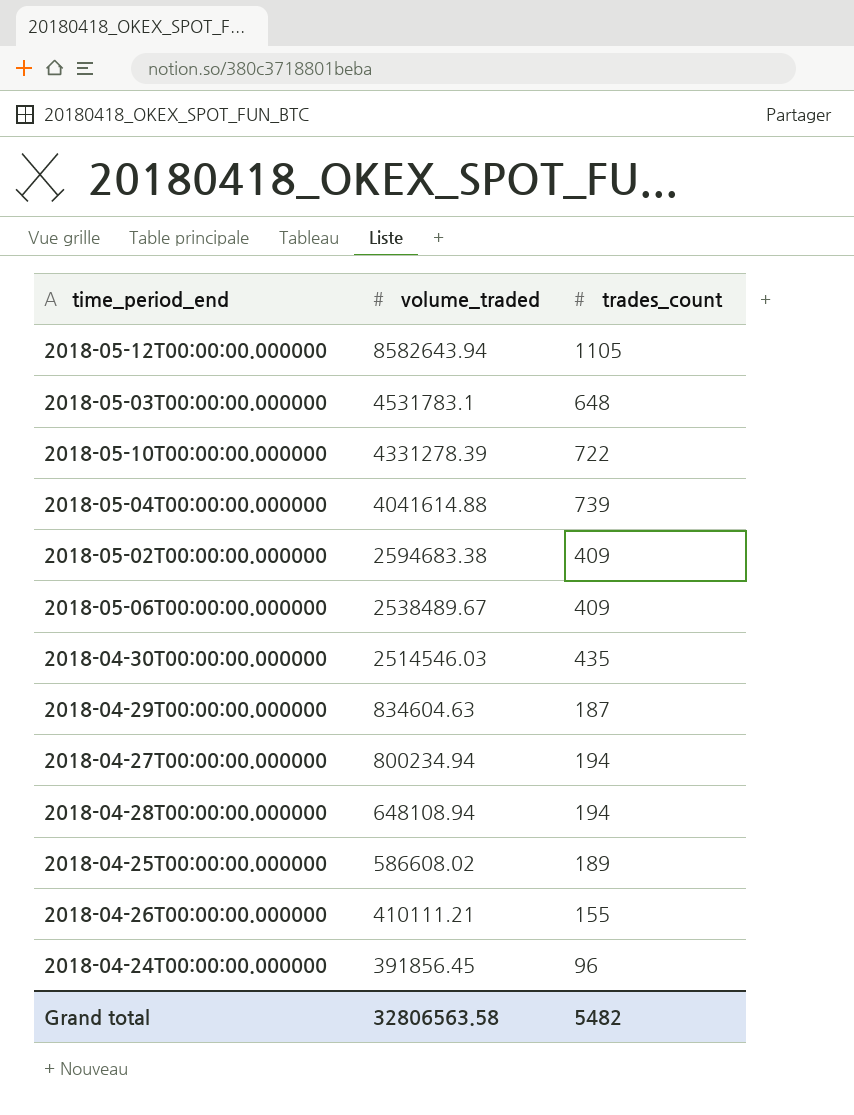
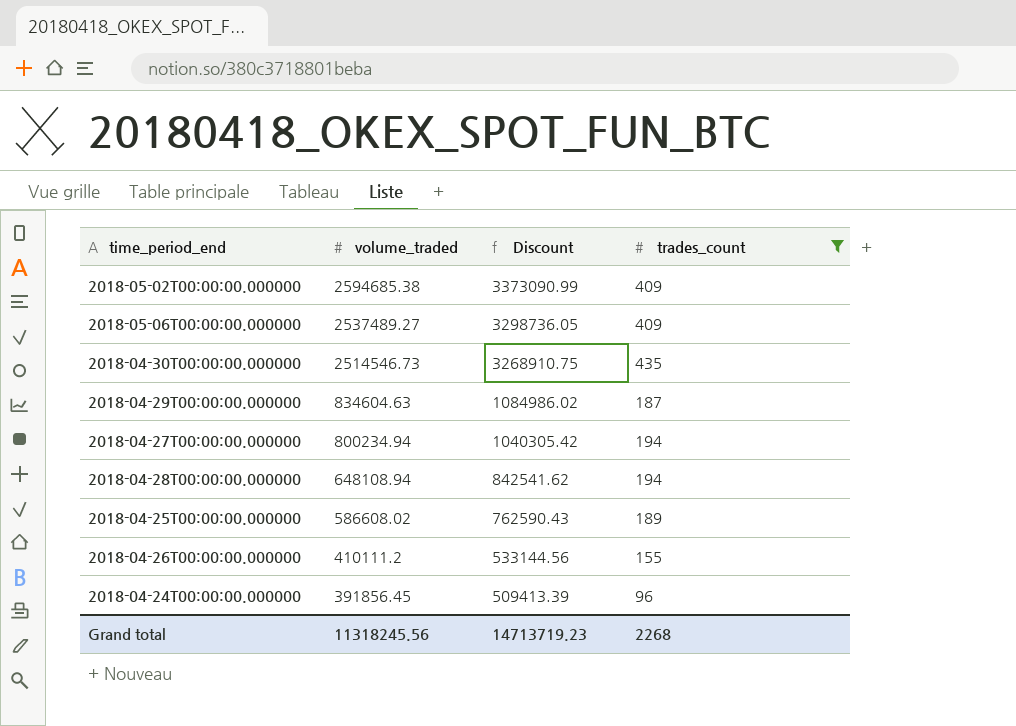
filter: none -> trades_count <= 435
column Discount | formula: none -> [volume_traded] * 1.3
2018-05-02T00:00:00.000000 | volume_traded: 2594683.38 -> 2594685.38
2018-05-06T00:00:00.000000 | volume_traded: 2538489.67 -> 2537489.27
2018-04-30T00:00:00.000000 | volume_traded: 2514546.03 -> 2514546.73
2018-04-26T00:00:00.000000 | volume_traded: 410111.21 -> 410111.2
Grand total | volume_traded: 32806563.58 -> 11318245.56
Grand total | trades_count: 5482 -> 2268

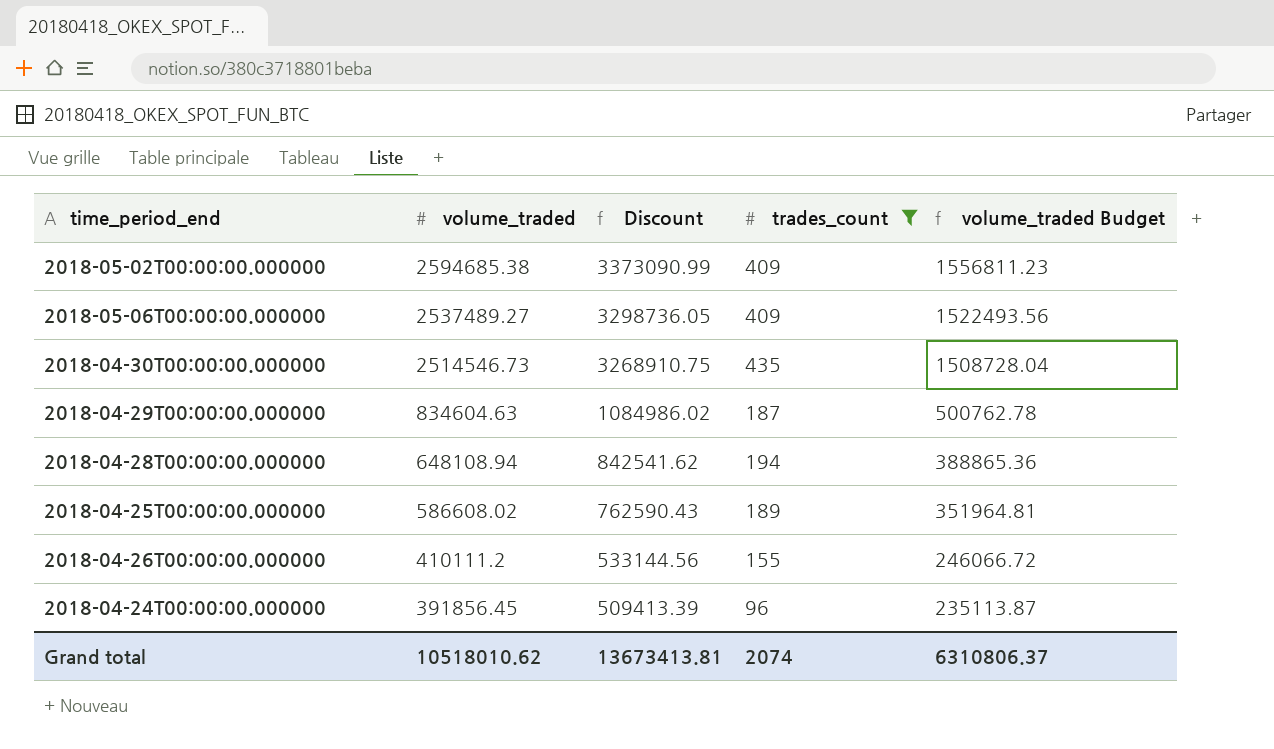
column volume_traded Budget | formula: none -> [volume_traded] * 0.6
row 2018-04-27T00:00:00.000000: 800234.94 | 1040305.42 | 194 -> none
Grand total | volume_traded: 11318245.56 -> 10518010.62
Grand total | Discount: 14713719.23 -> 13673413.81
Grand total | trades_count: 2268 -> 2074

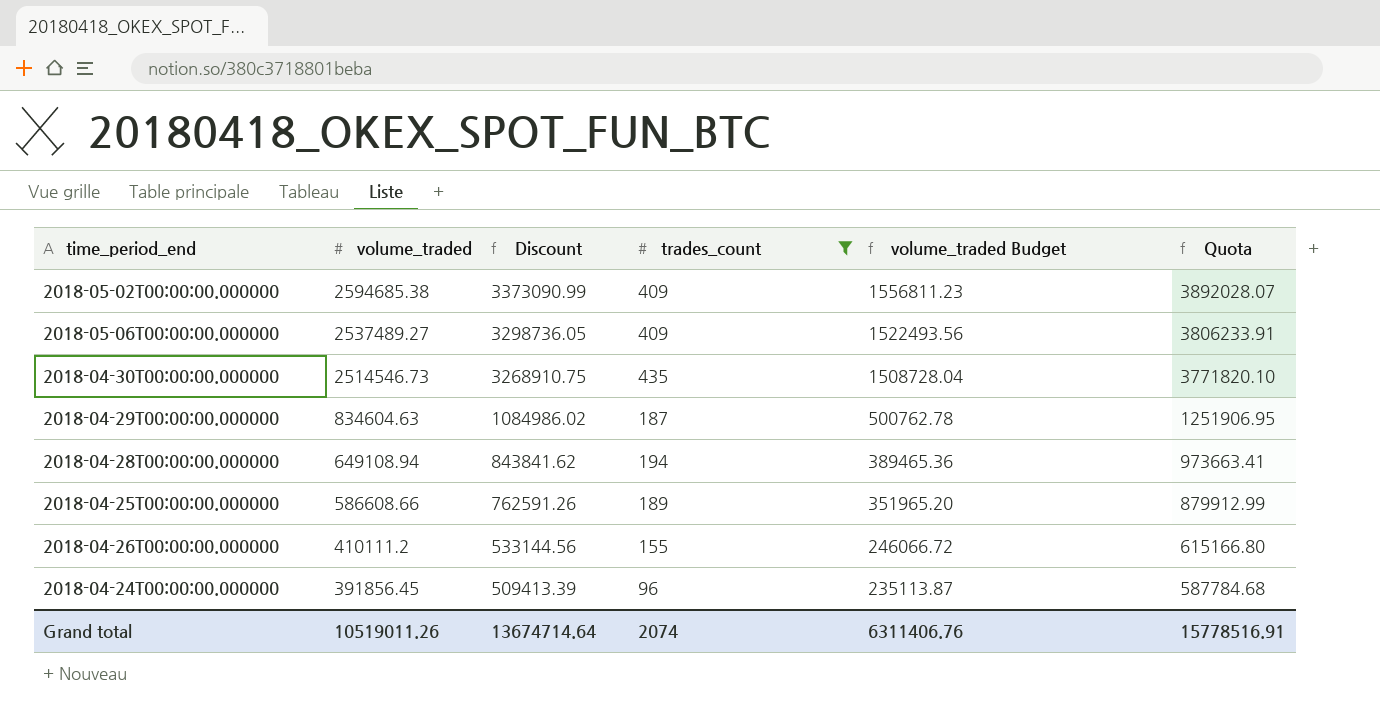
column Quota | formula: none -> [volume_traded] * 1.5
2018-04-28T00:00:00.000000 | volume_traded: 648108.94 -> 649108.94
2018-04-28T00:00:00.000000 | Discount: 842541.62 -> 843841.62
2018-04-28T00:00:00.000000 | volume_traded Budget: 388865.36 -> 389465.36
2018-04-25T00:00:00.000000 | volume_traded: 586608.02 -> 586608.66
2018-04-25T00:00:00.000000 | Discount: 762590.43 -> 762591.26
2018-04-25T00:00:00.000000 | volume_traded Budget: 351964.81 -> 351965.20
Grand total | volume_traded: 10518010.62 -> 10519011.26
Grand total | Discount: 13673413.81 -> 13674714.64
Grand total | volume_traded Budget: 6310806.37 -> 6311406.76

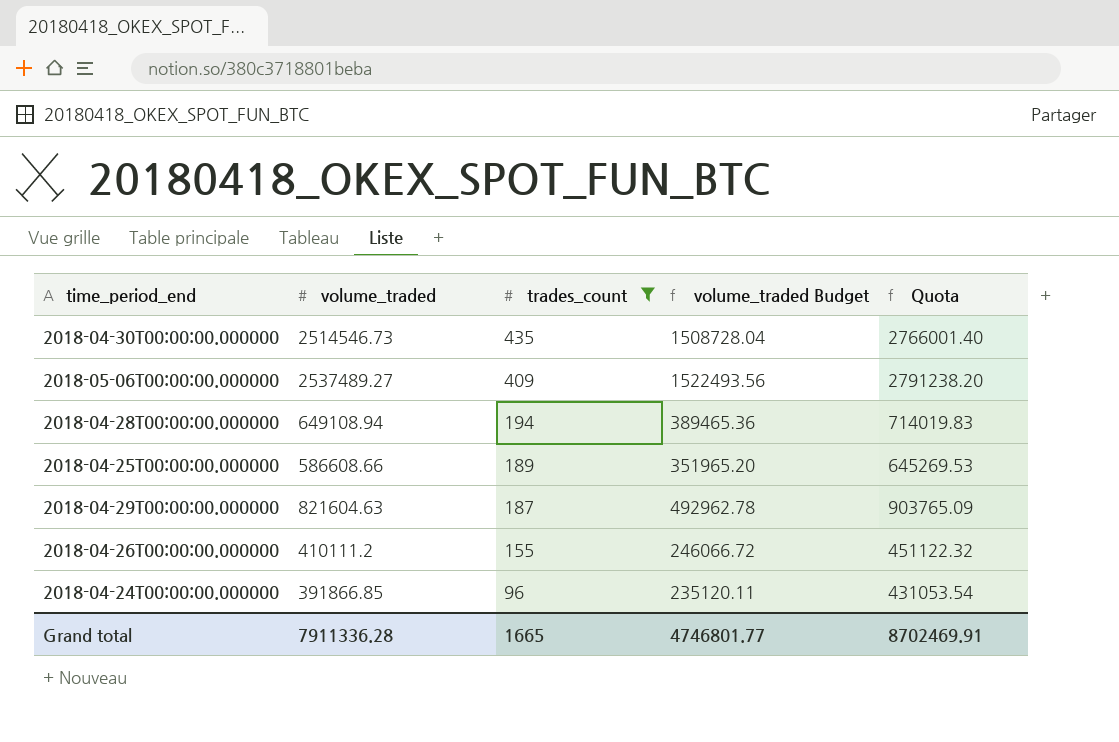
row order: volume_traded descending -> trades_count descending
column Discount | formula: [volume_traded] * 1.3 -> none
column Quota | formula: [volume_traded] * 1.5 -> [volume_traded] * 1.1
row 2018-05-02T00:00:00.000000: 2594685.38 | 3373090.99 | 409 | 1556811.23 | 3892028.07 -> none
2018-04-29T00:00:00.000000 | volume_traded: 834604.63 -> 821604.63
2018-04-29T00:00:00.000000 | volume_traded Budget: 500762.78 -> 492962.78
2018-04-24T00:00:00.000000 | volume_traded: 391856.45 -> 391866.85
2018-04-24T00:00:00.000000 | volume_traded Budget: 235113.87 -> 235120.11
Grand total | volume_traded: 10519011.26 -> 7911336.28
Grand total | trades_count: 2074 -> 1665
Grand total | volume_traded Budget: 6311406.76 -> 4746801.77
Grand total | Quota: 15778516.91 -> 8702469.91

